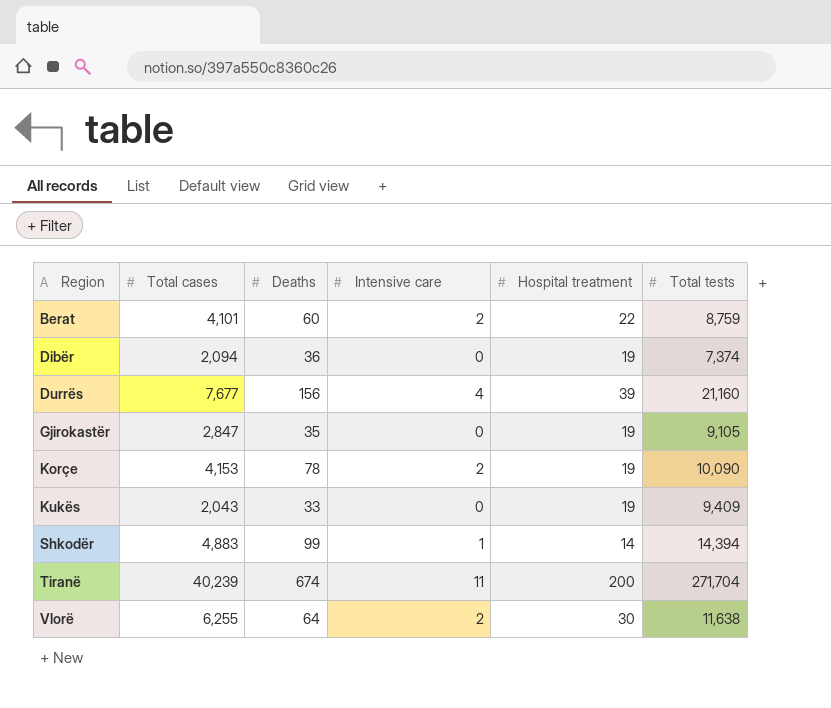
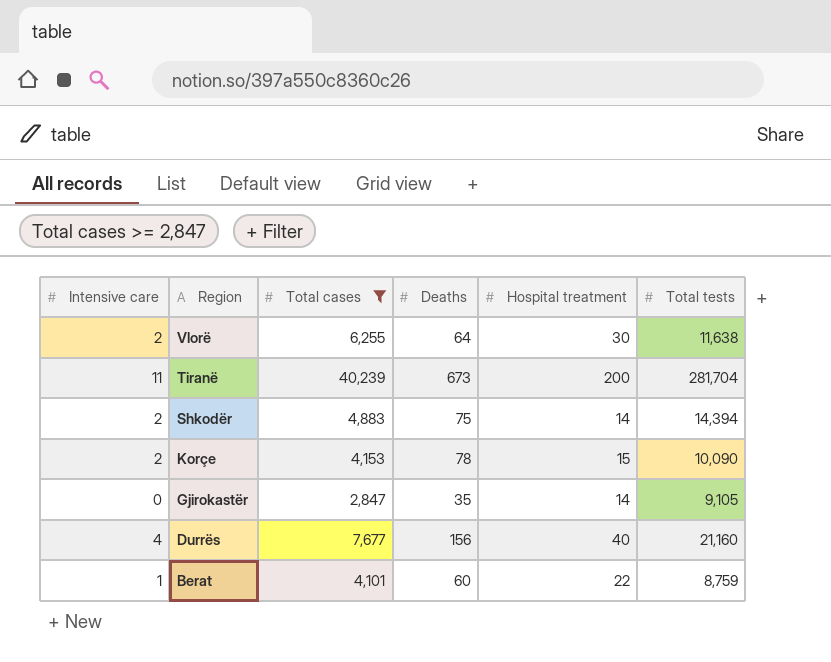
filter: none -> Total cases >= 2,847
row order: Region ascending -> Region descending
column Intensive care | position: 4 -> 1
Tiranë | Deaths: 674 -> 673
Tiranë | Total tests: 271,704 -> 281,704
Shkodër | Intensive care: 1 -> 2
Shkodër | Deaths: 99 -> 75
Korçe | Hospital treatment: 19 -> 15
Gjirokastër | Hospital treatment: 19 -> 14
Durrës | Hospital treatment: 39 -> 40
Berat | Intensive care: 2 -> 1

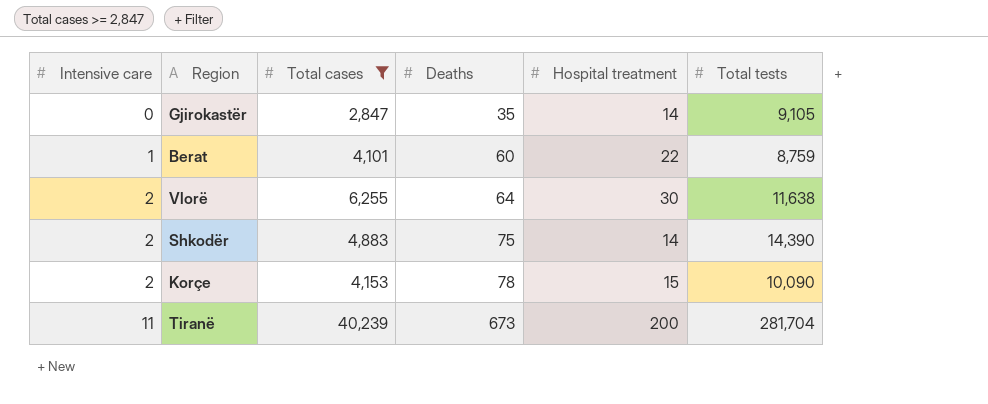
row order: Region descending -> Intensive care ascending
row Durrës: 4 | 7,677 | 156 | 40 | 21,160 -> none
Shkodër | Total tests: 14,394 -> 14,390

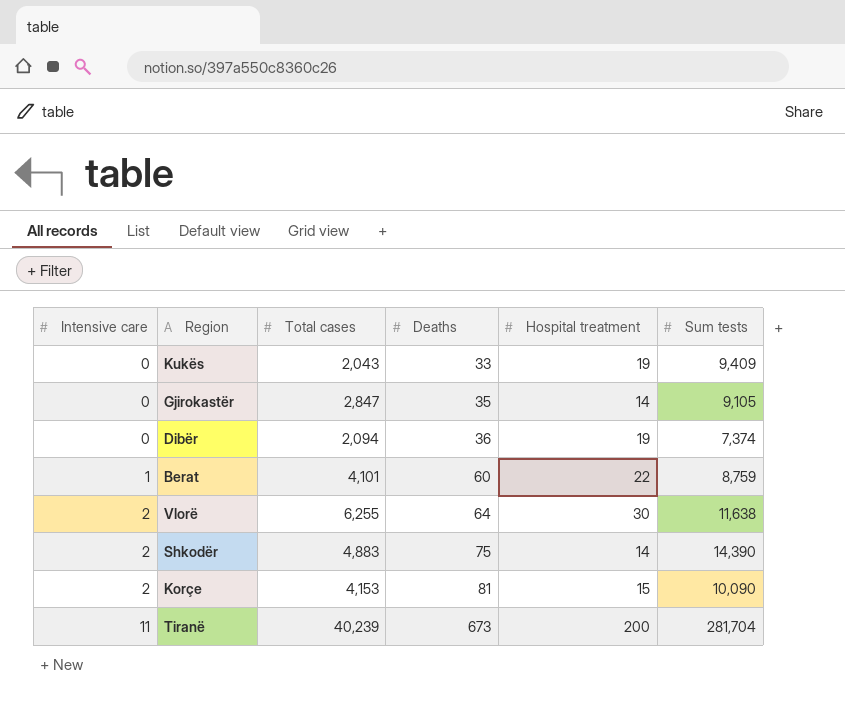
filter: Total cases >= 2,847 -> none
column name: Total tests -> Sum tests
Korçe | Deaths: 78 -> 81

